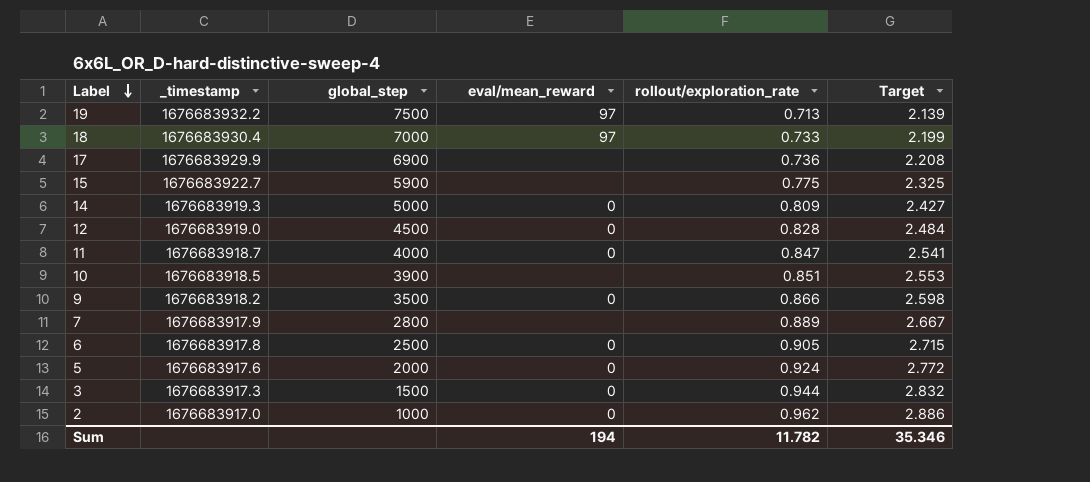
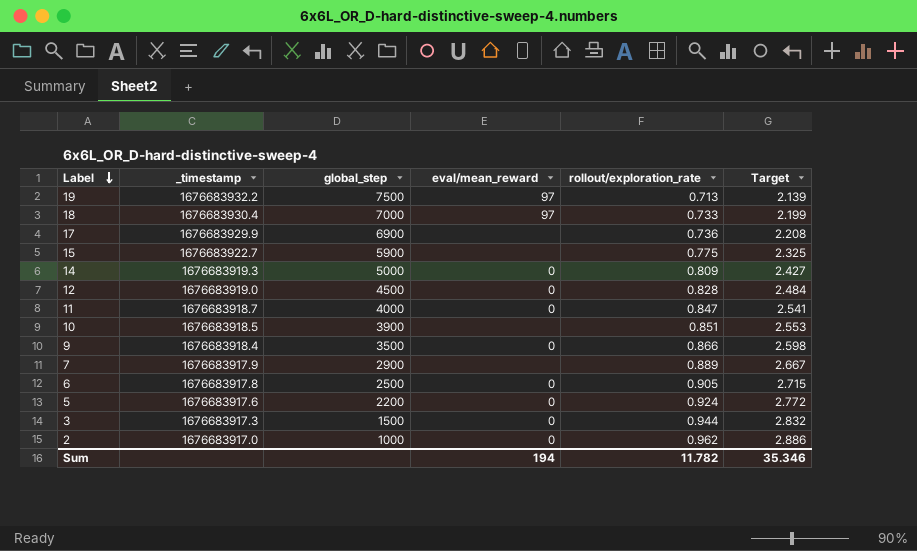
9 | _timestamp: 1676683918.2 -> 1676683918.4
7 | global_step: 2800 -> 2900
5 | global_step: 2000 -> 2200

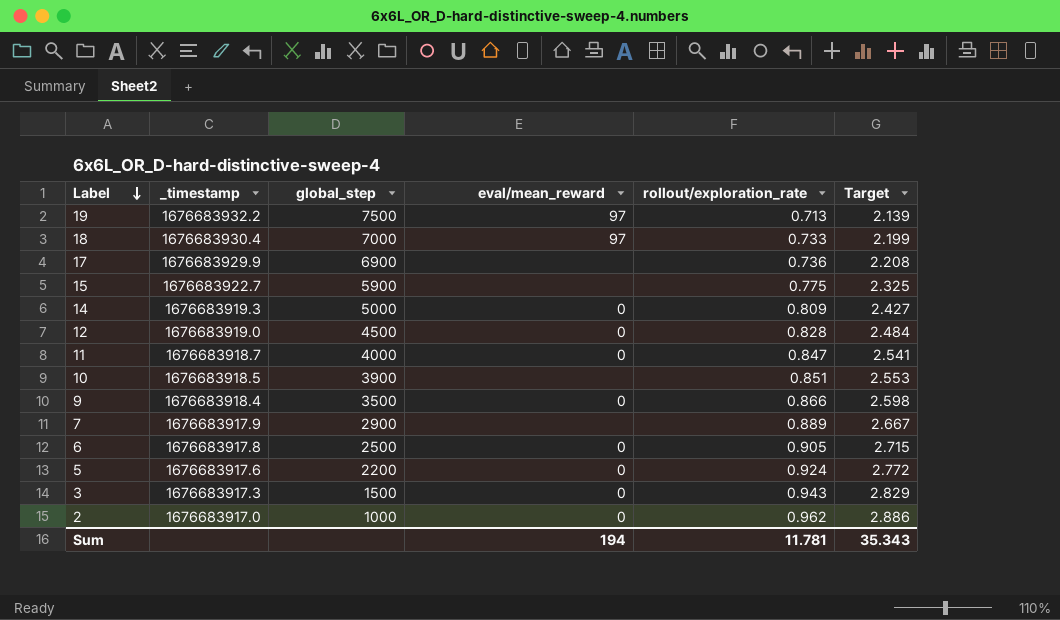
3 | rollout/exploration_rate: 0.944 -> 0.943
3 | Target: 2.832 -> 2.829
Sum | rollout/exploration_rate: 11.782 -> 11.781
Sum | Target: 35.346 -> 35.343

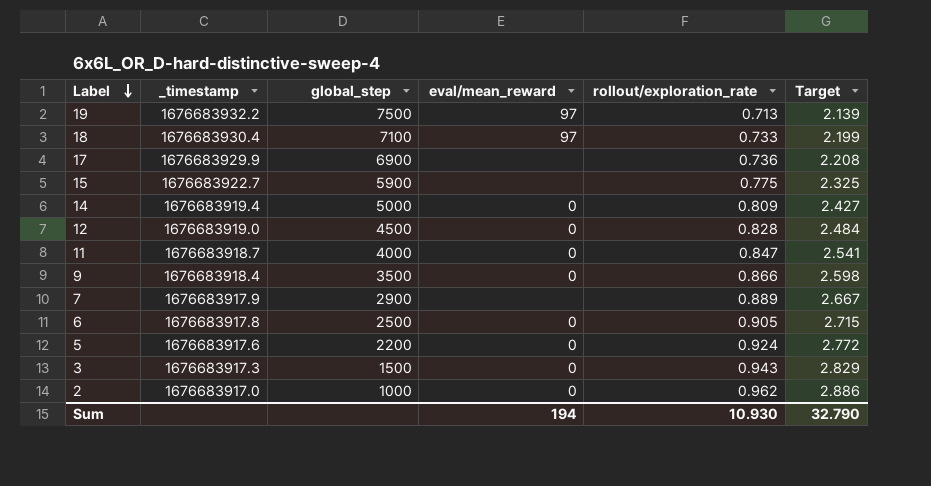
row 10: 1676683918.5 | 3900 | none | 0.851 | 2.553 -> none
18 | global_step: 7000 -> 7100
14 | _timestamp: 1676683919.3 -> 1676683919.4
Sum | rollout/exploration_rate: 11.781 -> 10.930
Sum | Target: 35.343 -> 32.790

